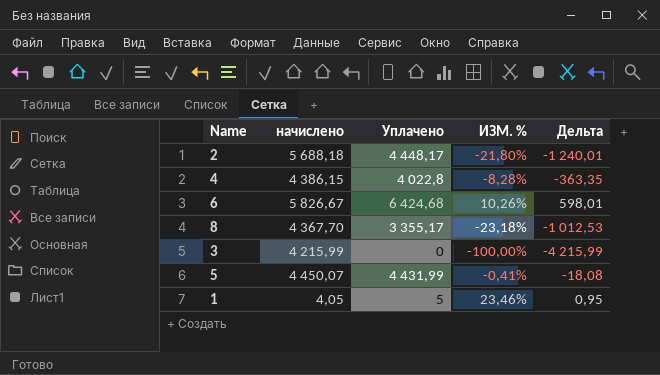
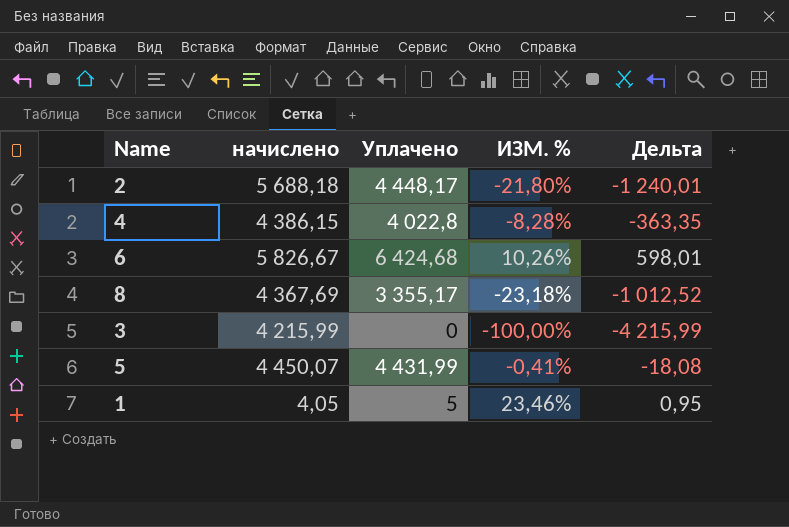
8 | начислено: 4 367,70 -> 4 367,69
8 | Дельта: -1 012,53 -> -1 012,52

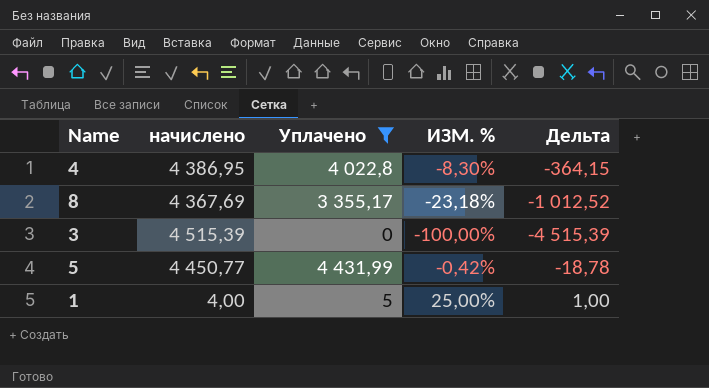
filter: none -> Уплачено <= 4 431,99
4 | начислено: 4 386,15 -> 4 386,95
4 | ИЗМ. %: -8,28% -> -8,30%
4 | Дельта: -363,35 -> -364,15
3 | начислено: 4 215,99 -> 4 515,39
3 | Дельта: -4 215,99 -> -4 515,39
5 | начислено: 4 450,07 -> 4 450,77
5 | ИЗМ. %: -0,41% -> -0,42%
5 | Дельта: -18,08 -> -18,78
1 | начислено: 4,05 -> 4,00
1 | ИЗМ. %: 23,46% -> 25,00%
1 | Дельта: 0,95 -> 1,00

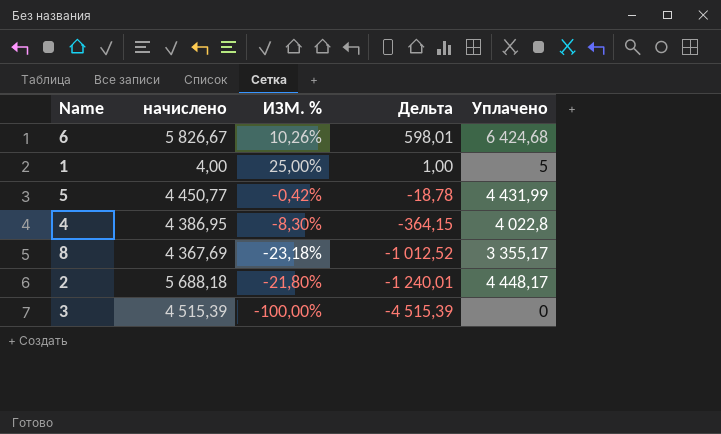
filter: Уплачено <= 4 431,99 -> none
row order: none -> Дельта descending
column Уплачено | position: 3 -> 5

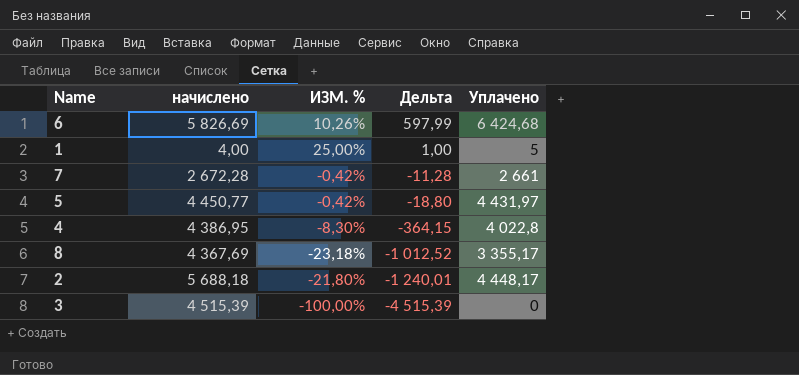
6 | начислено: 5 826,67 -> 5 826,69
6 | Дельта: 598,01 -> 597,99
row 7: none -> 2 672,28 | -0,42% | -11,28 | 2 661
5 | Дельта: -18,78 -> -18,80
5 | Уплачено: 4 431,99 -> 4 431,97

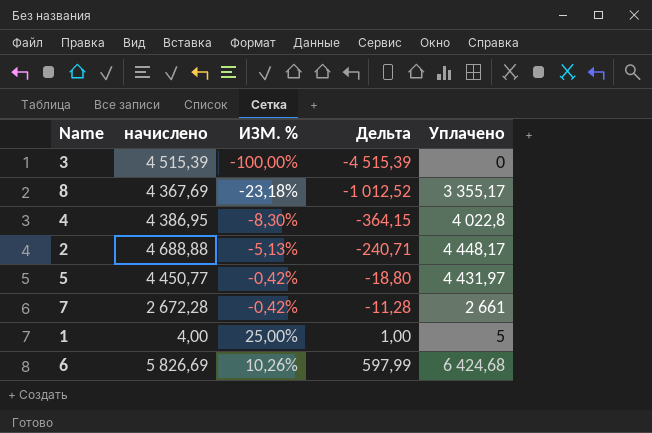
row order: Дельта descending -> Дельта ascending
2 | начислено: 5 688,18 -> 4 688,88
2 | ИЗМ. %: -21,80% -> -5,13%
2 | Дельта: -1 240,01 -> -240,71

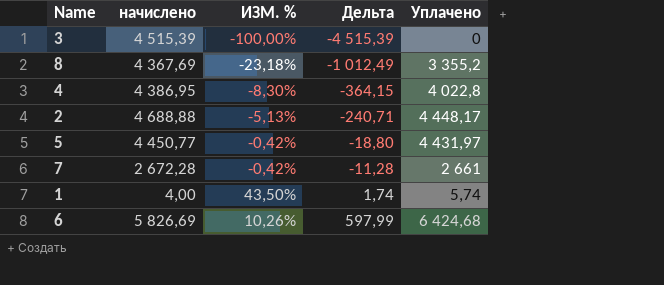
8 | Дельта: -1 012,52 -> -1 012,49
8 | Уплачено: 3 355,17 -> 3 355,2
1 | ИЗМ. %: 25,00% -> 43,50%
1 | Дельта: 1,00 -> 1,74
1 | Уплачено: 5 -> 5,74

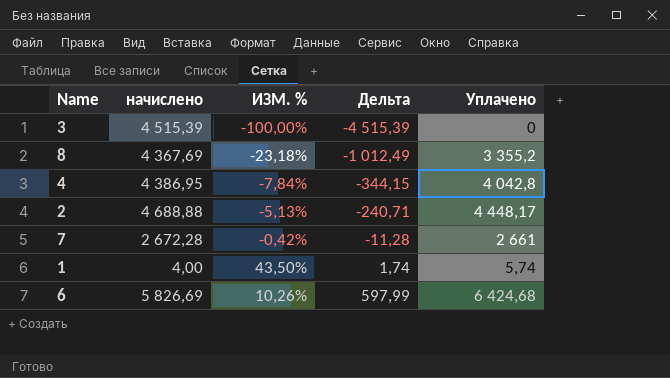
row 5: 4 450,77 | -0,42% | -18,80 | 4 431,97 -> none
4 | ИЗМ. %: -8,30% -> -7,84%
4 | Дельта: -364,15 -> -344,15
4 | Уплачено: 4 022,8 -> 4 042,8

